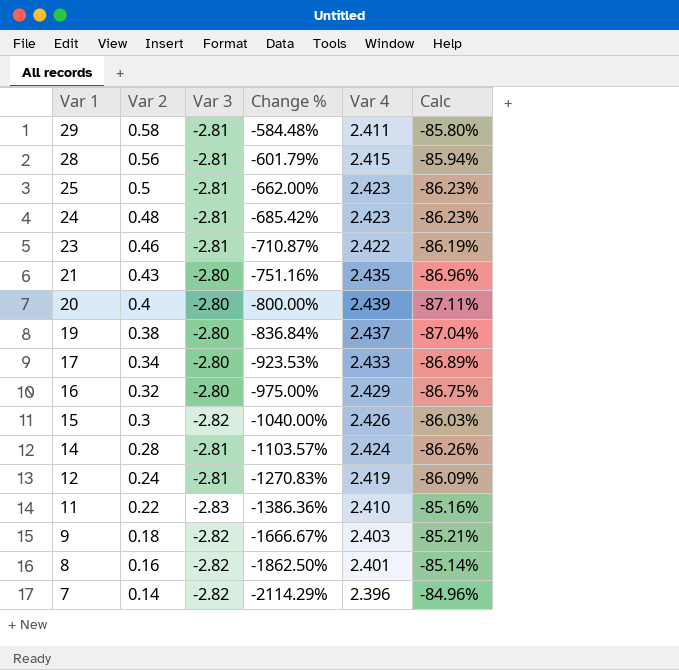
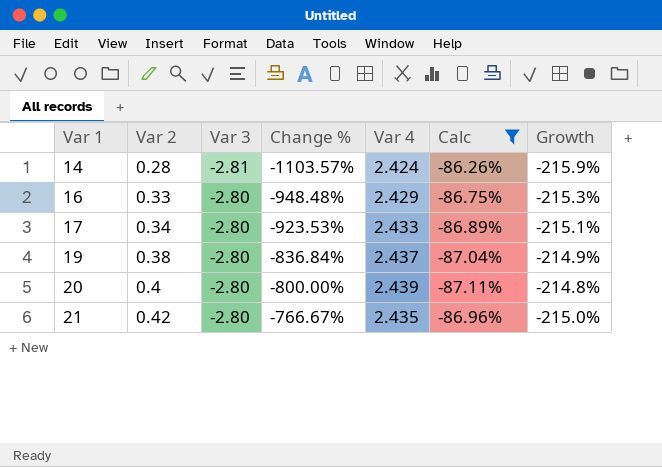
filter: none -> Calc <= -86.26%
row order: Var 1 descending -> Var 1 ascending
column Growth | formula: none -> ([Var 3] - [Var 4]) / [Var 4]
16 | Var 2: 0.32 -> 0.33
16 | Change %: -975.00% -> -948.48%
21 | Var 2: 0.43 -> 0.42
21 | Change %: -751.16% -> -766.67%

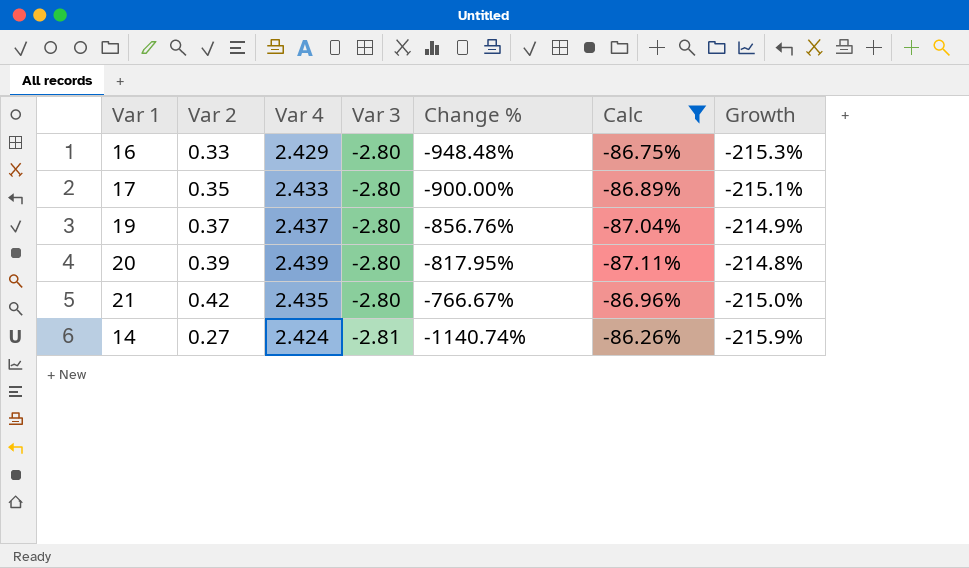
row order: Var 1 ascending -> Var 3 descending
column Var 4 | position: 5 -> 3
17 | Var 2: 0.34 -> 0.35
17 | Change %: -923.53% -> -900.00%
19 | Var 2: 0.38 -> 0.37
19 | Change %: -836.84% -> -856.76%
20 | Var 2: 0.4 -> 0.39
20 | Change %: -800.00% -> -817.95%
14 | Var 2: 0.28 -> 0.27
14 | Change %: -1103.57% -> -1140.74%

